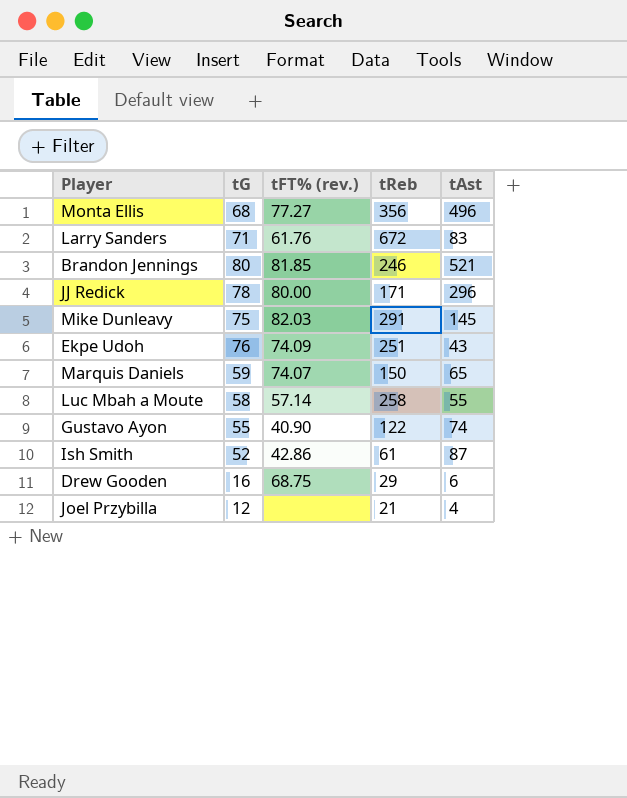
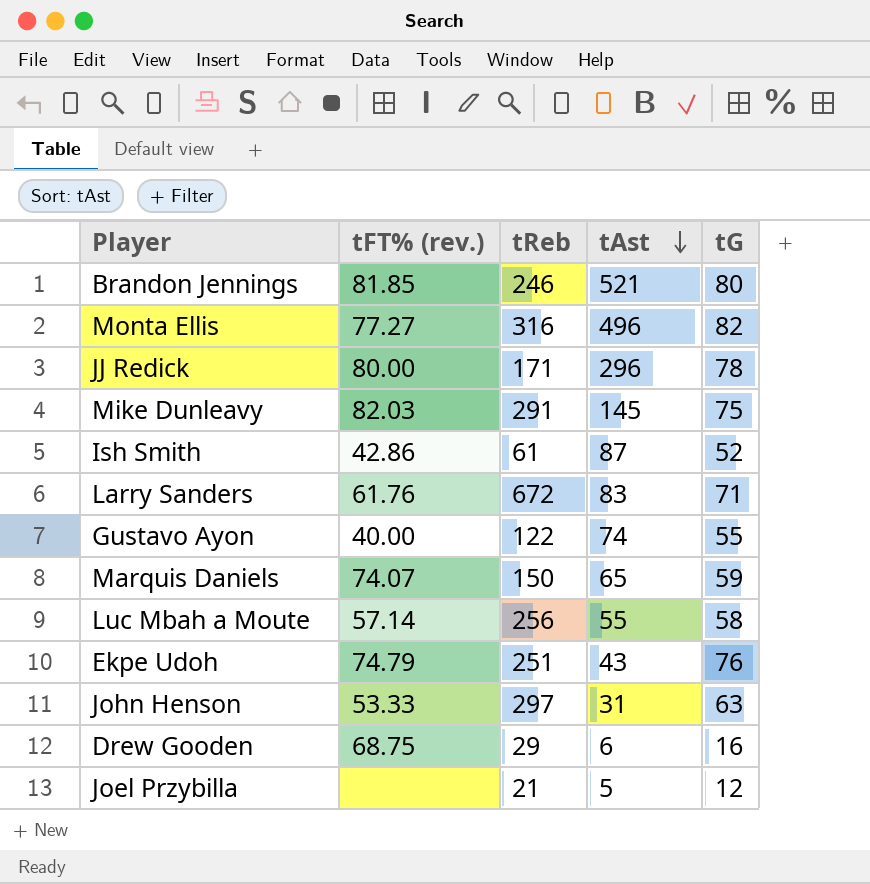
row order: none -> tAst descending
column tG | position: 2 -> 5
Monta Ellis | tReb: 356 -> 316
Monta Ellis | tG: 68 -> 82
Gustavo Ayon | tFT% (rev.): 40.90 -> 40.00
Luc Mbah a Moute | tReb: 258 -> 256
Ekpe Udoh | tFT% (rev.): 74.09 -> 74.79
row John Henson: none -> 53.33 | 297 | 31 | 63
Joel Przybilla | tAst: 4 -> 5

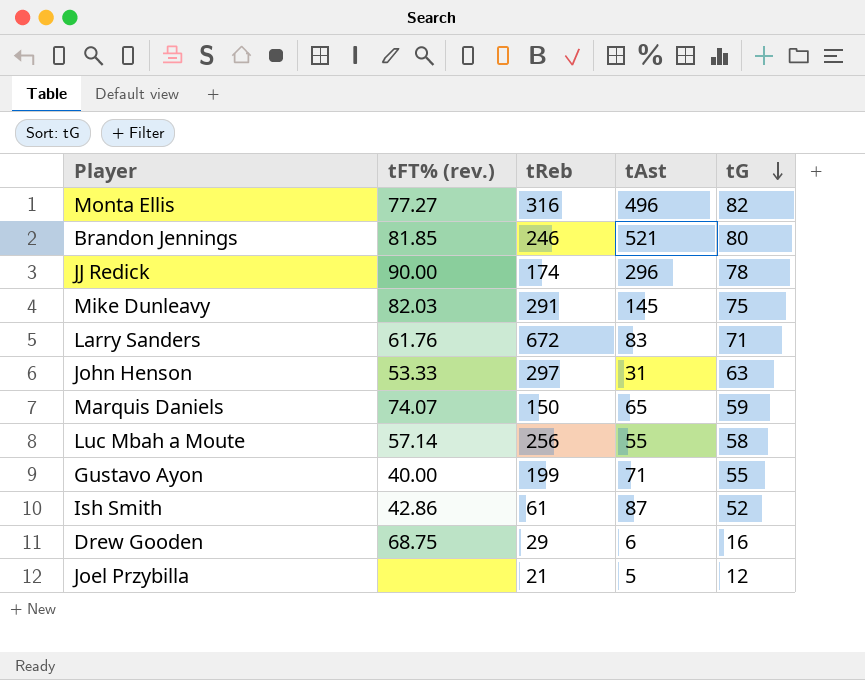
row order: tAst descending -> tG descending
row Ekpe Udoh: 74.79 | 251 | 43 | 76 -> none
JJ Redick | tFT% (rev.): 80.00 -> 90.00
JJ Redick | tReb: 171 -> 174
Gustavo Ayon | tReb: 122 -> 199
Gustavo Ayon | tAst: 74 -> 71

